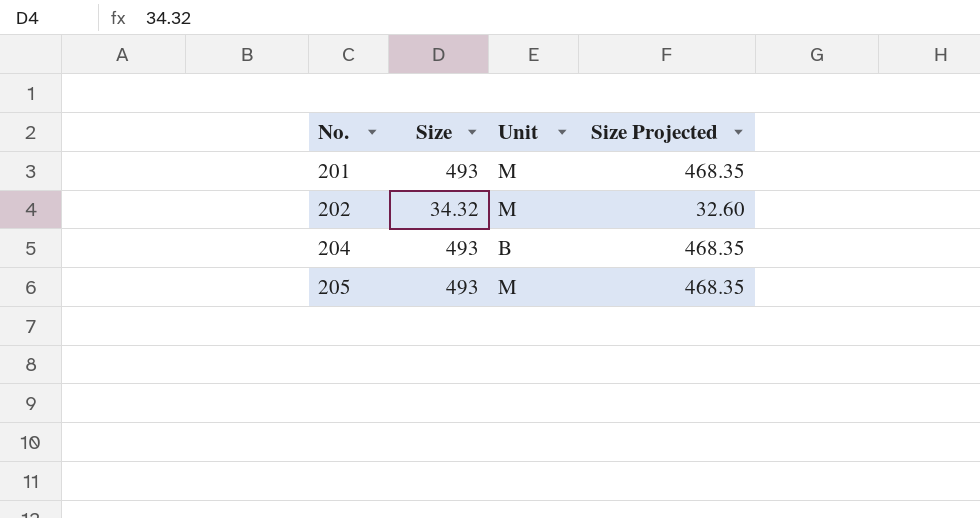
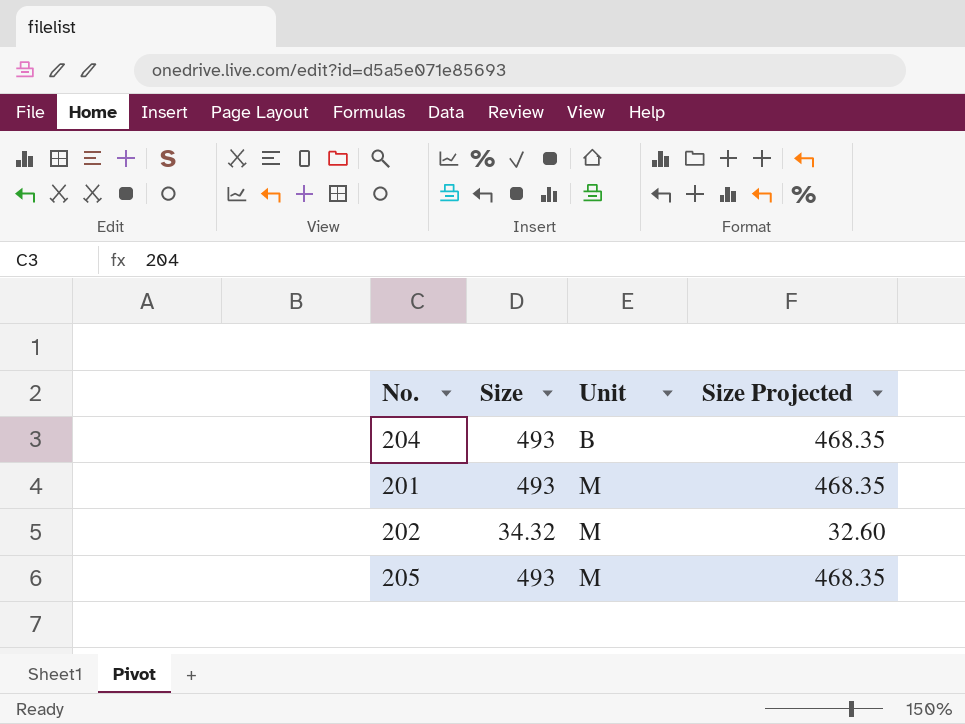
row order: No. ascending -> Unit ascending

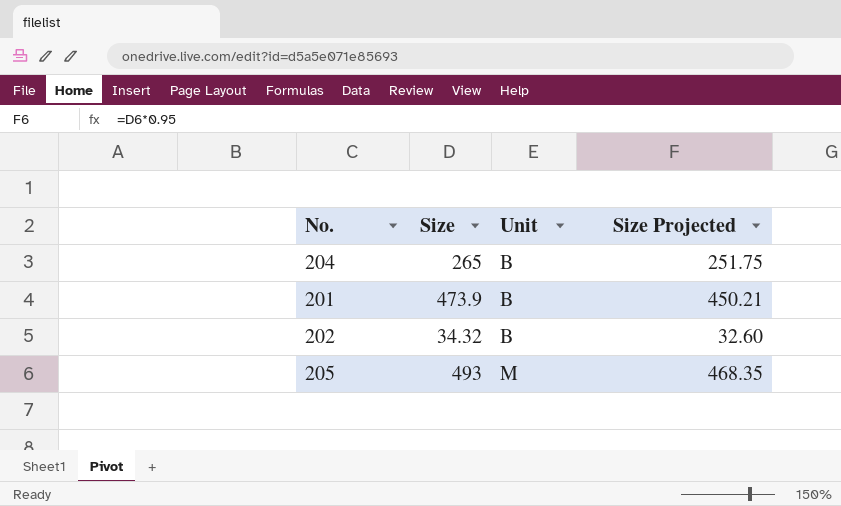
204 | Size: 493 -> 265
204 | Size Projected: 468.35 -> 251.75
201 | Size: 493 -> 473.9
201 | Unit: M -> B
201 | Size Projected: 468.35 -> 450.21
202 | Unit: M -> B

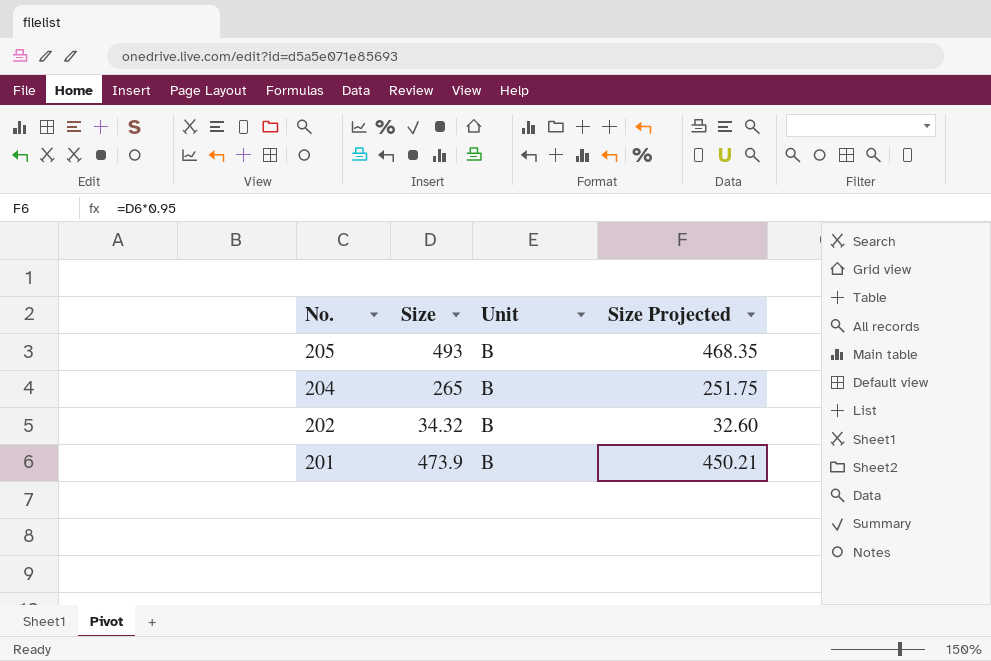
row order: Unit ascending -> No. descending
205 | Unit: M -> B

